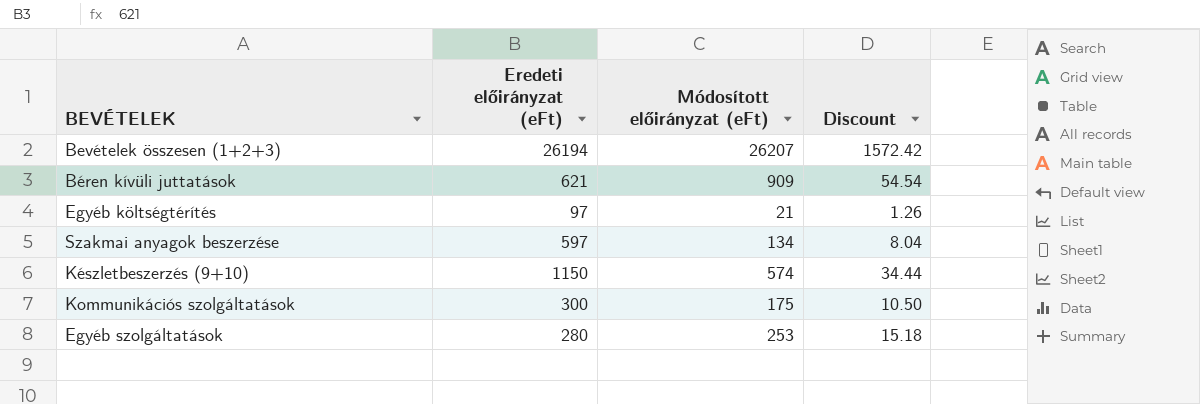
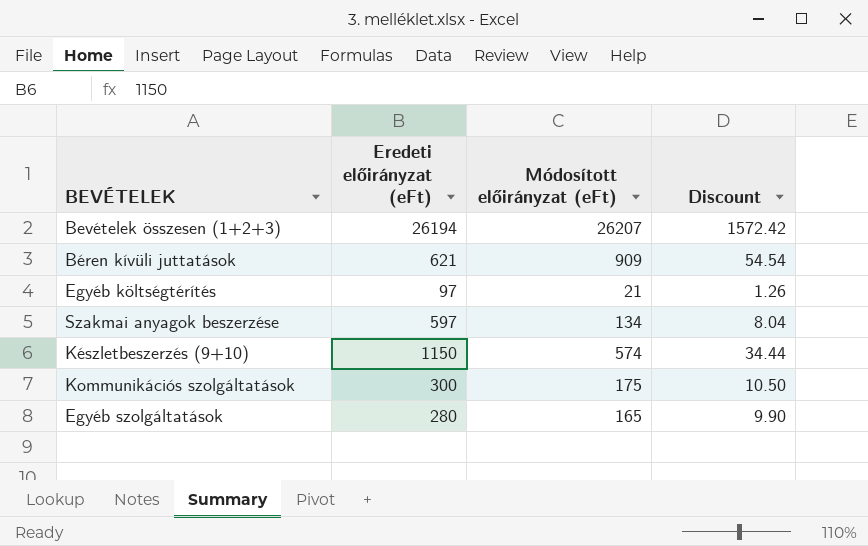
Egyéb szolgáltatások | Módosított előirányzat (eFt): 253 -> 165
Egyéb szolgáltatások | Discount: 15.18 -> 9.90

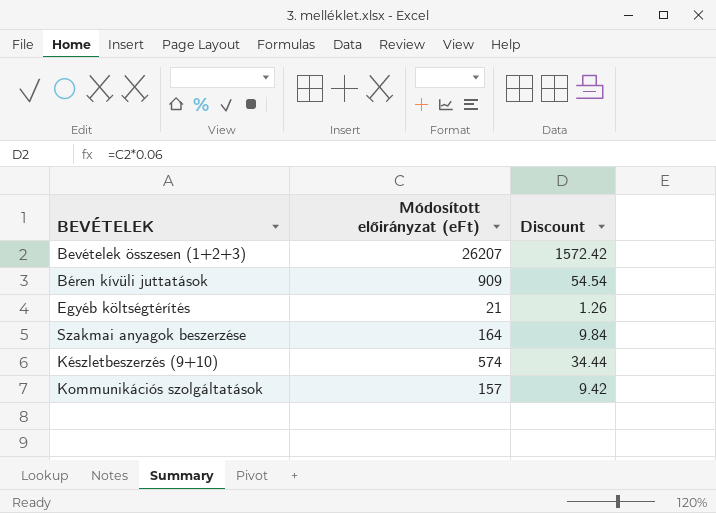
column Eredeti előirányzat (eFt) | position: 2 -> none
row Egyéb szolgáltatások: 280 | 165 | 9.90 -> none
Szakmai anyagok beszerzése | Módosított előirányzat (eFt): 134 -> 164
Szakmai anyagok beszerzése | Discount: 8.04 -> 9.84
Kommunikációs szolgáltatások | Módosított előirányzat (eFt): 175 -> 157
Kommunikációs szolgáltatások | Discount: 10.50 -> 9.42

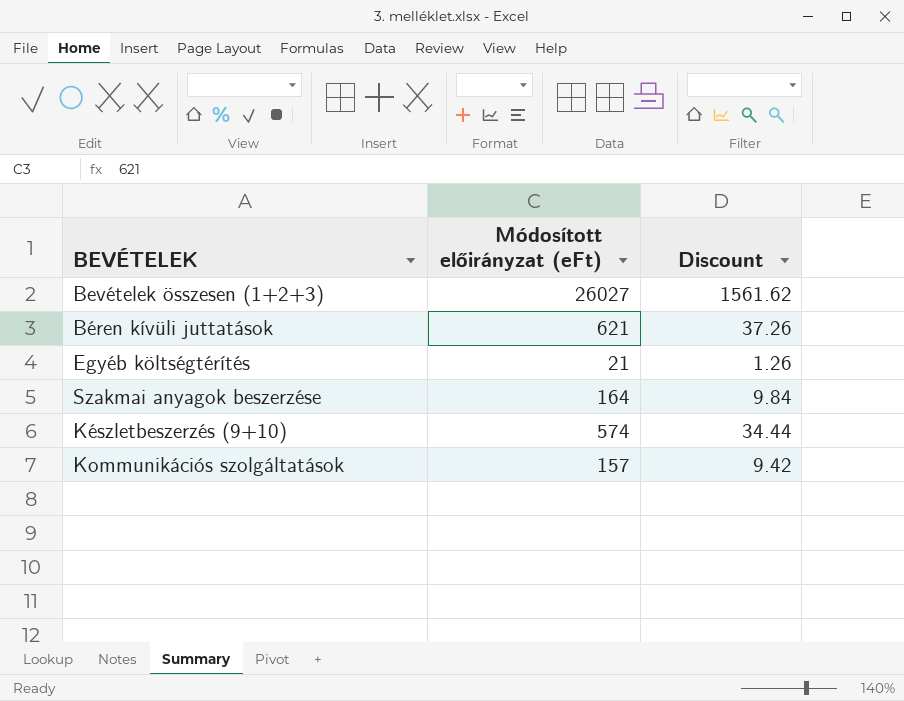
Bevételek összesen (1+2+3) | Módosított előirányzat (eFt): 26207 -> 26027
Bevételek összesen (1+2+3) | Discount: 1572.42 -> 1561.62
Béren kívüli juttatások | Módosított előirányzat (eFt): 909 -> 621
Béren kívüli juttatások | Discount: 54.54 -> 37.26

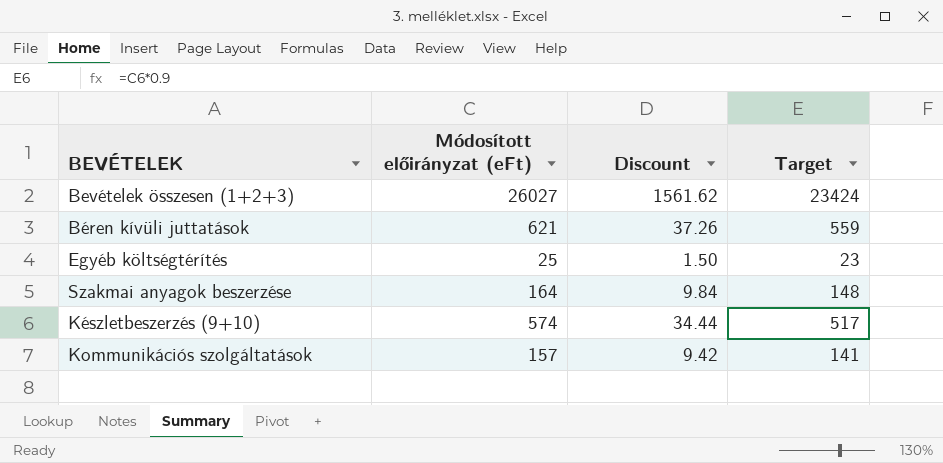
column Target | formula: none -> [Módosított előirányzat (eFt)] * 0.9
Egyéb költségtérítés | Módosított előirányzat (eFt): 21 -> 25
Egyéb költségtérítés | Discount: 1.26 -> 1.50

